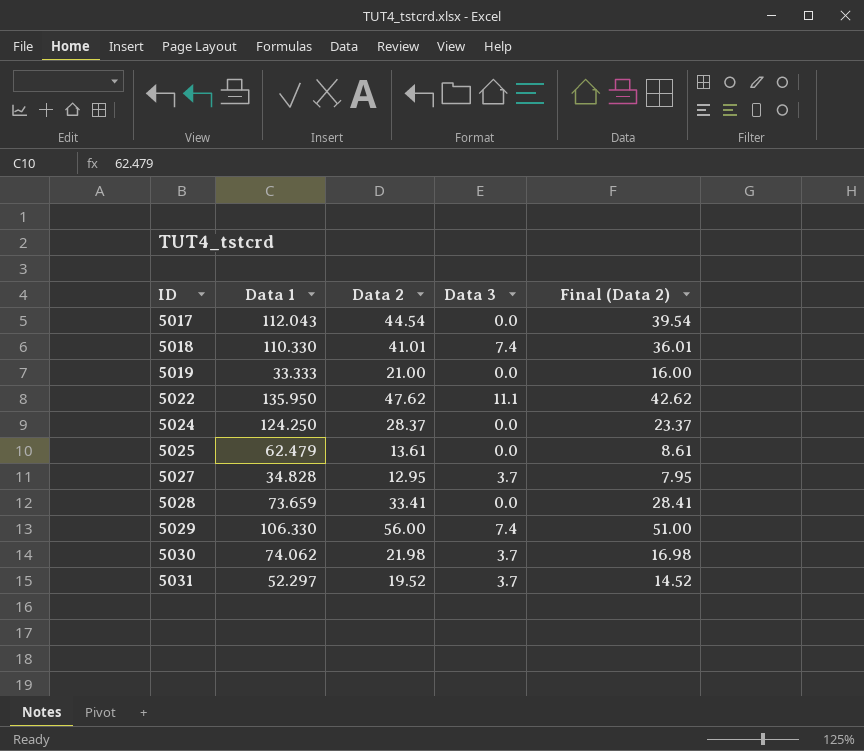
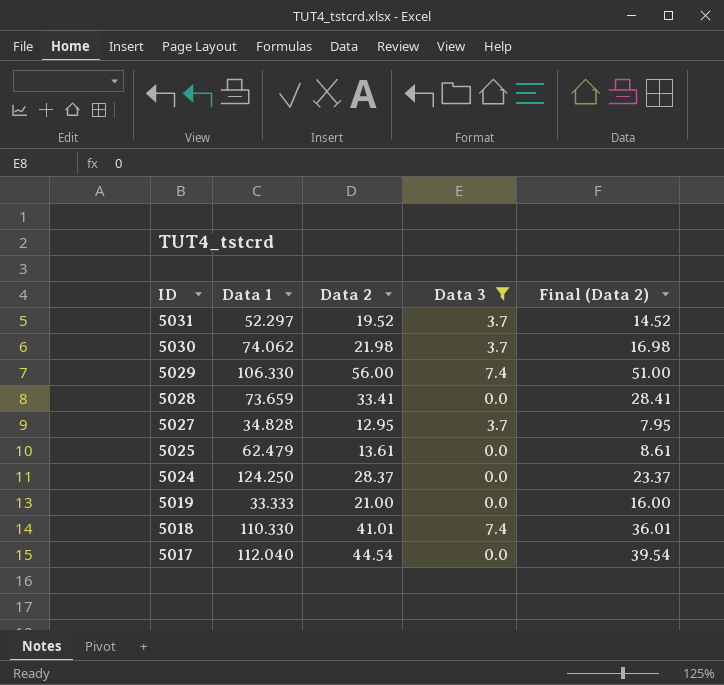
filter: none -> Data 3 != 11.1
row order: ID ascending -> ID descending
5017 | Data 1: 112.043 -> 112.040

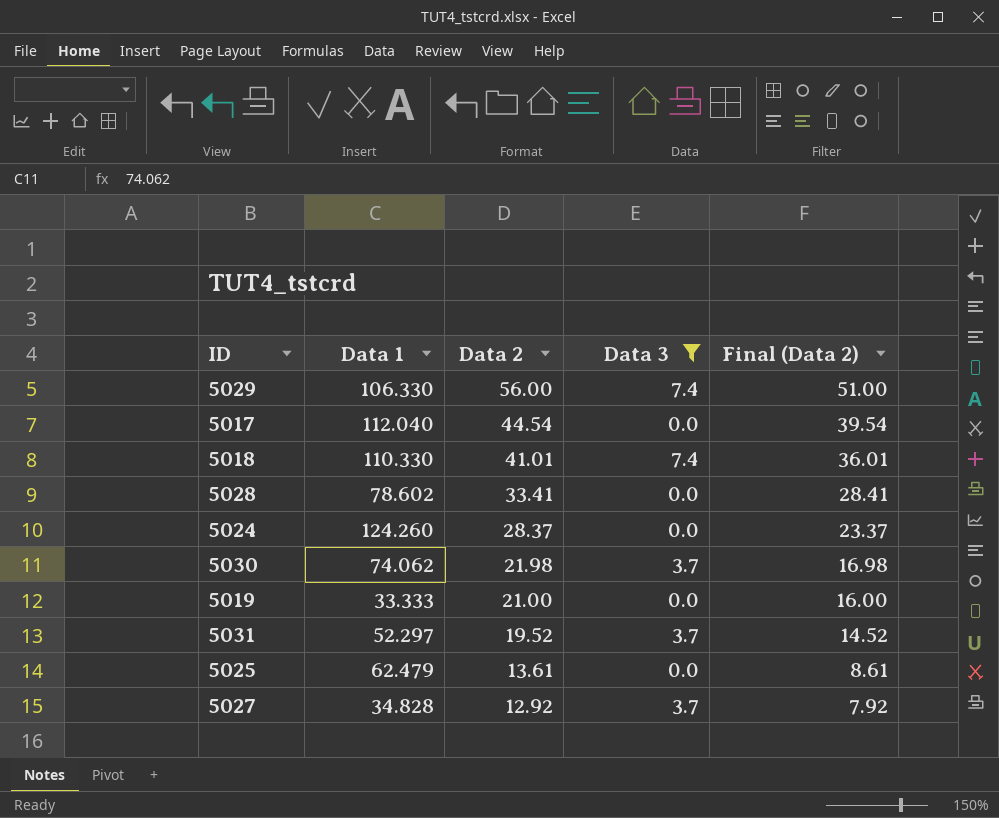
row order: ID descending -> Data 2 descending
5028 | Data 1: 73.659 -> 78.602
5024 | Data 1: 124.250 -> 124.260
5027 | Data 2: 12.95 -> 12.92
5027 | Final (Data 2): 7.95 -> 7.92

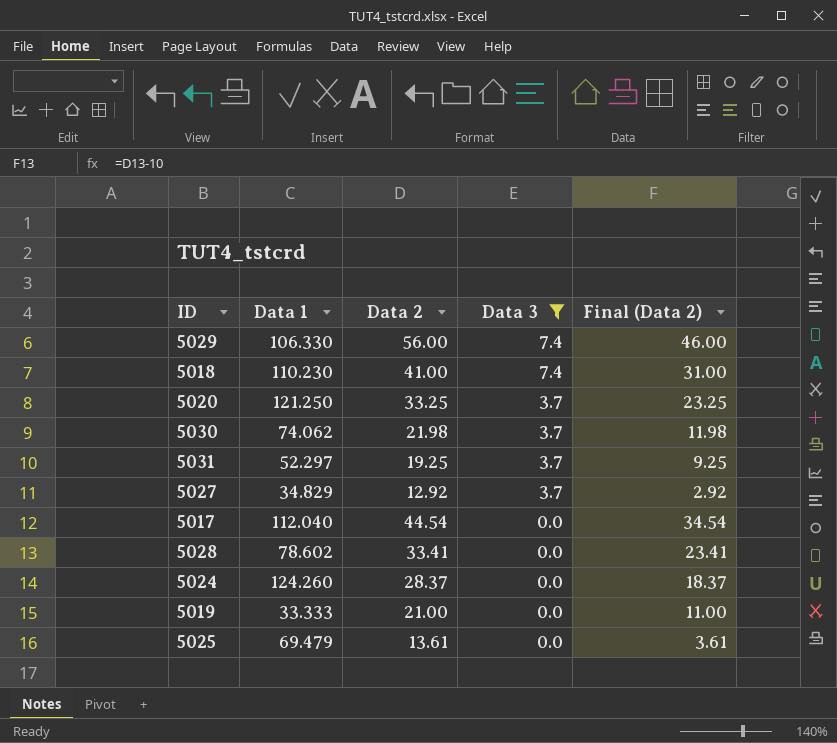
row order: Data 2 descending -> Data 3 descending
column Final (Data 2) | formula: [Data 2] - 5 -> [Data 2] - 10
5018 | Data 1: 110.330 -> 110.230
5018 | Data 2: 41.01 -> 41.00
row 5020: none -> 121.250 | 33.25 | 3.7 | 23.25
5031 | Data 2: 19.52 -> 19.25
5027 | Data 1: 34.828 -> 34.829
5025 | Data 1: 62.479 -> 69.479

